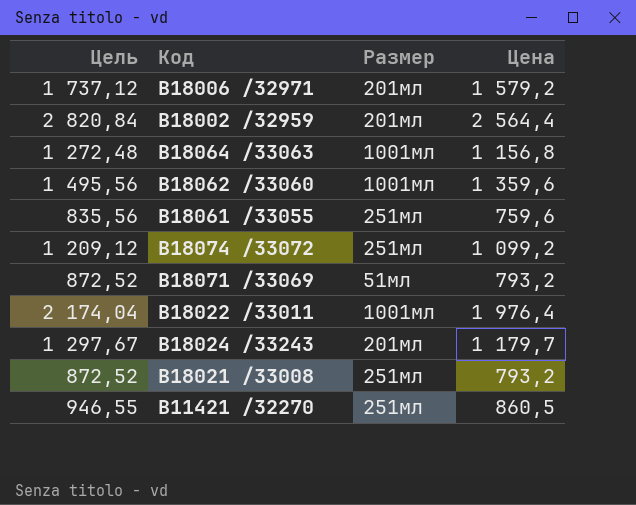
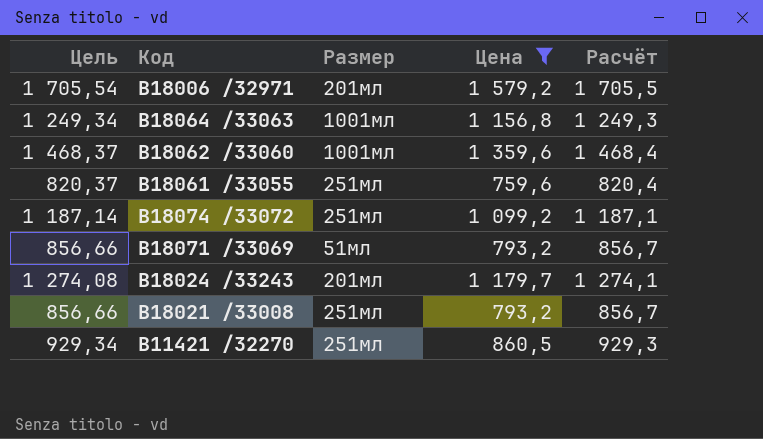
filter: none -> Цена <= 1 579,2
column Цель | formula: [Цена] * 1,1 -> [Цена] * 1,08
column Расчёт | formula: none -> [Цена] * 1,08

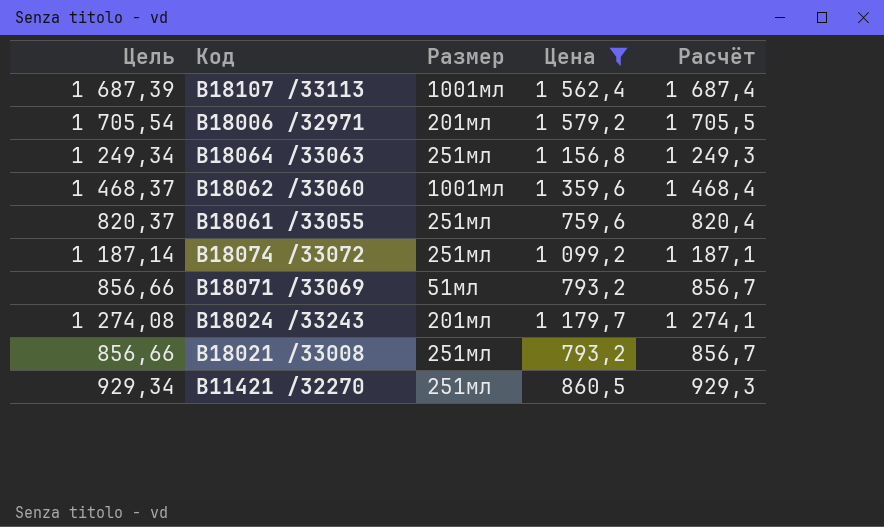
row B18107 /33113: none -> 1 687,39 | 1001мл | 1 562,4 | 1 687,4
B18064 /33063 | Размер: 1001мл -> 251мл

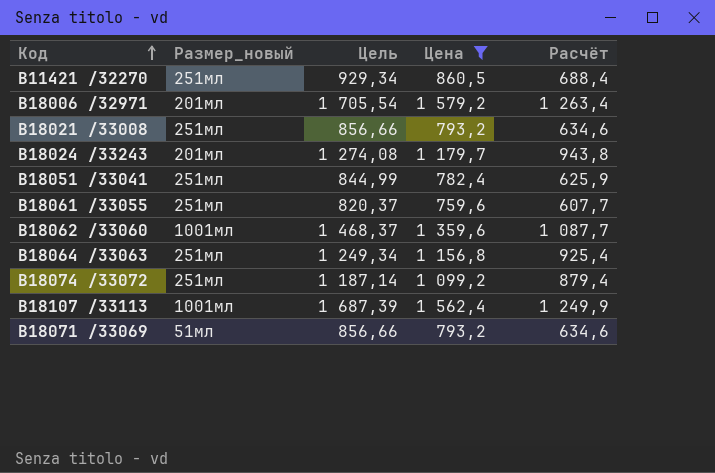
row order: none -> Код ascending
column name: Размер -> Размер_новый
column Цель | position: 1 -> 3
column Расчёт | formula: [Цена] * 1,08 -> [Цена] * 0,8
row B18051 /33041: none -> 251мл | 844,99 | 782,4 | 625,9

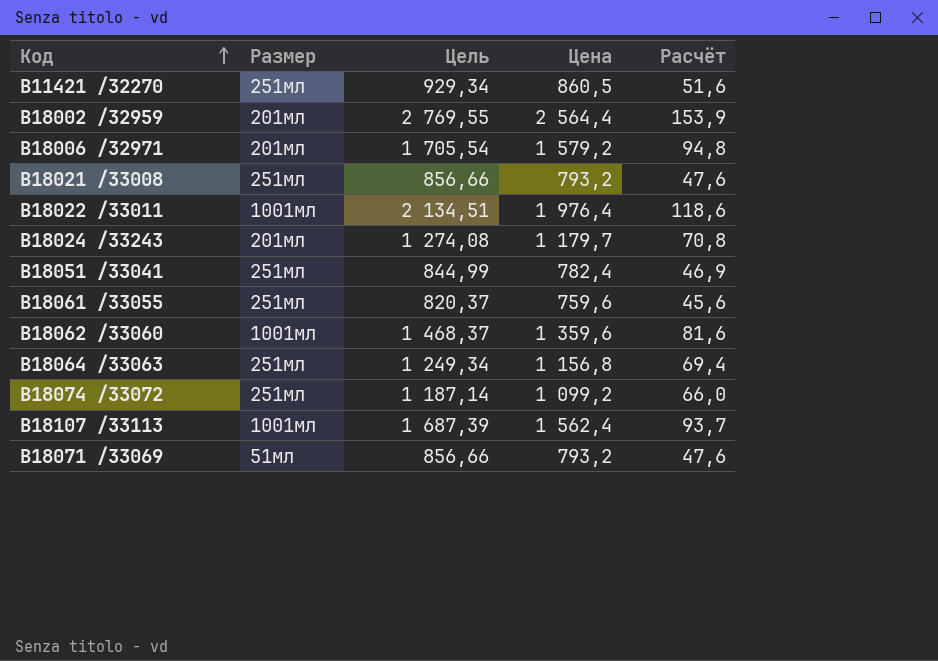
filter: Цена <= 1 579,2 -> none
column name: Размер_новый -> Размер
column Расчёт | formula: [Цена] * 0,8 -> [Цена] * 0,06

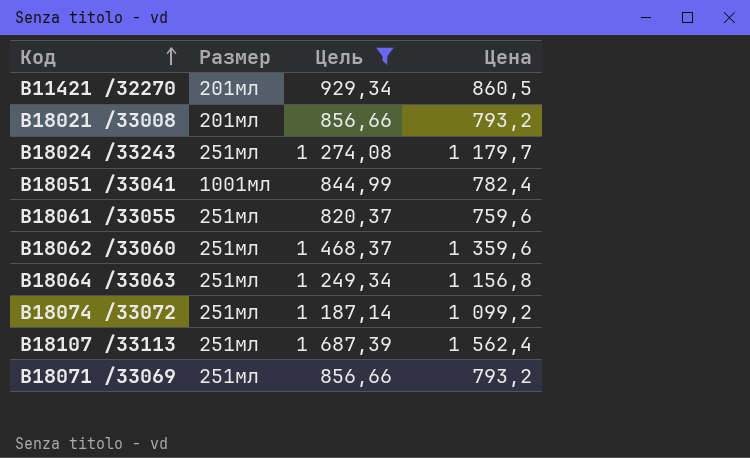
filter: none -> Цель <= 1 687,39
column Расчёт | formula: [Цена] * 0,06 -> none
B11421 /32270 | Размер: 251мл -> 201мл
B18021 /33008 | Размер: 251мл -> 201мл
B18024 /33243 | Размер: 201мл -> 251мл
B18051 /33041 | Размер: 251мл -> 1001мл
B18062 /33060 | Размер: 1001мл -> 251мл
B18107 /33113 | Размер: 1001мл -> 251мл
В18071 /33069 | Размер: 51мл -> 251мл

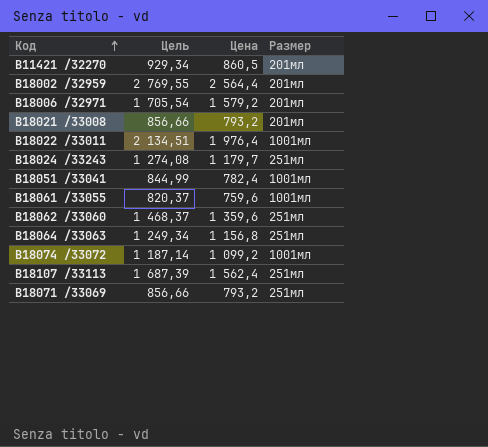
filter: Цель <= 1 687,39 -> none
column Размер | position: 2 -> 4
B18061 /33055 | Размер: 251мл -> 1001мл
B18074 /33072 | Размер: 251мл -> 1001мл

